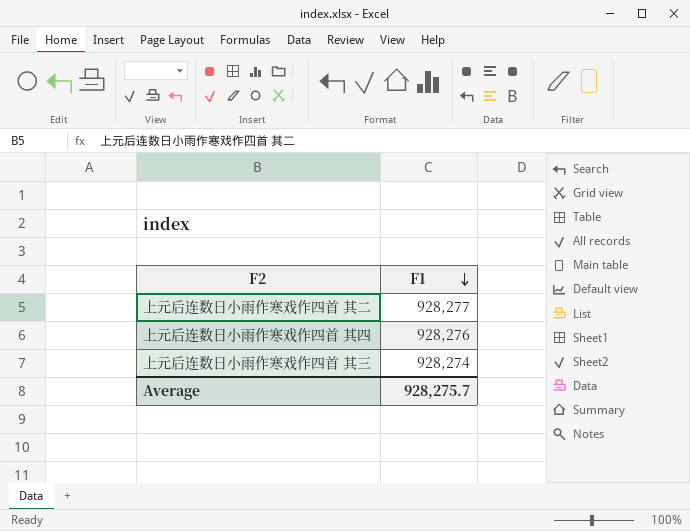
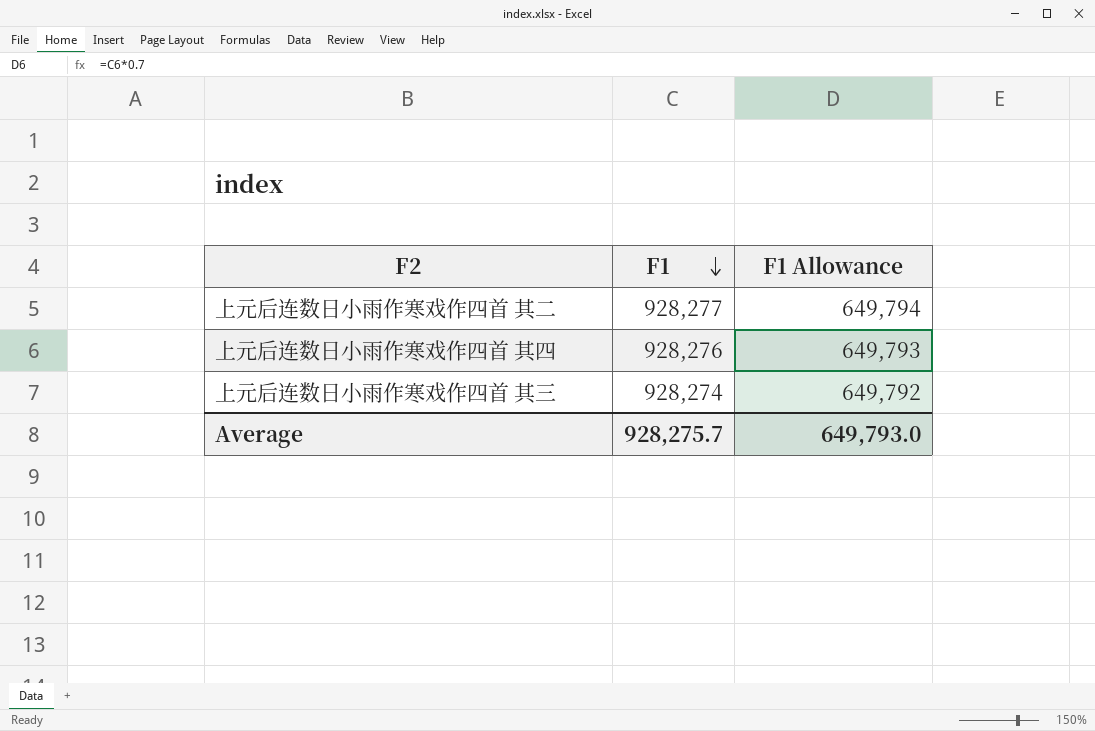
column F1 Allowance | formula: none -> [F1] * 0.7

